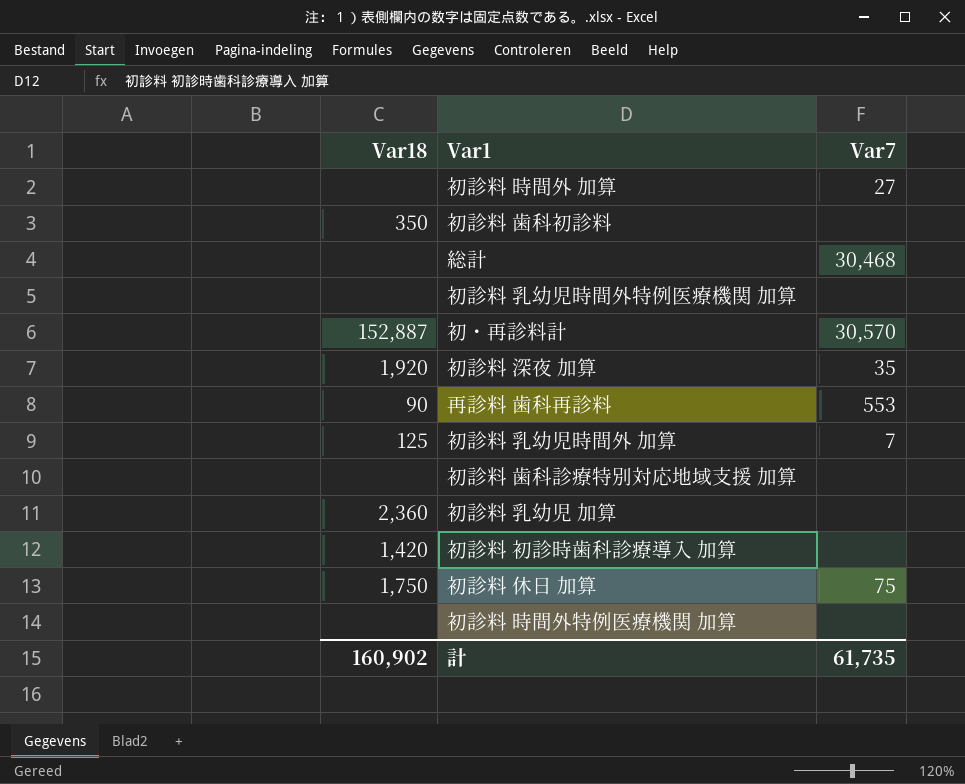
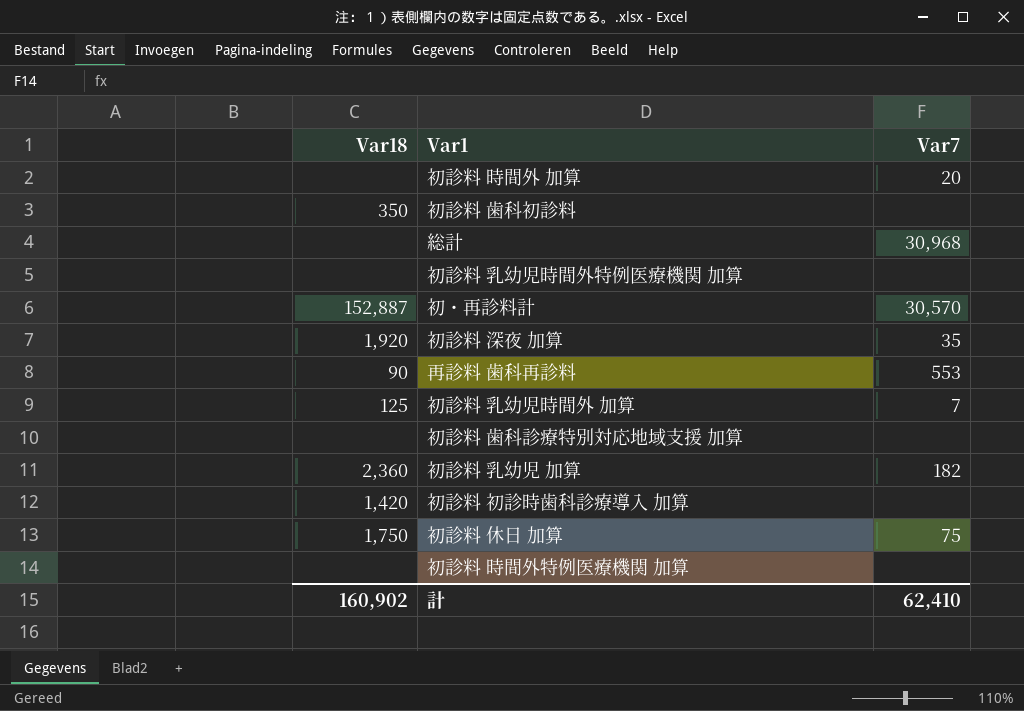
初診料 時間外 加算 | Var7: 27 -> 20
総計 | Var7: 30,468 -> 30,968
初診料 乳幼児 加算 | Var7: none -> 182
計 | Var7: 61,735 -> 62,410

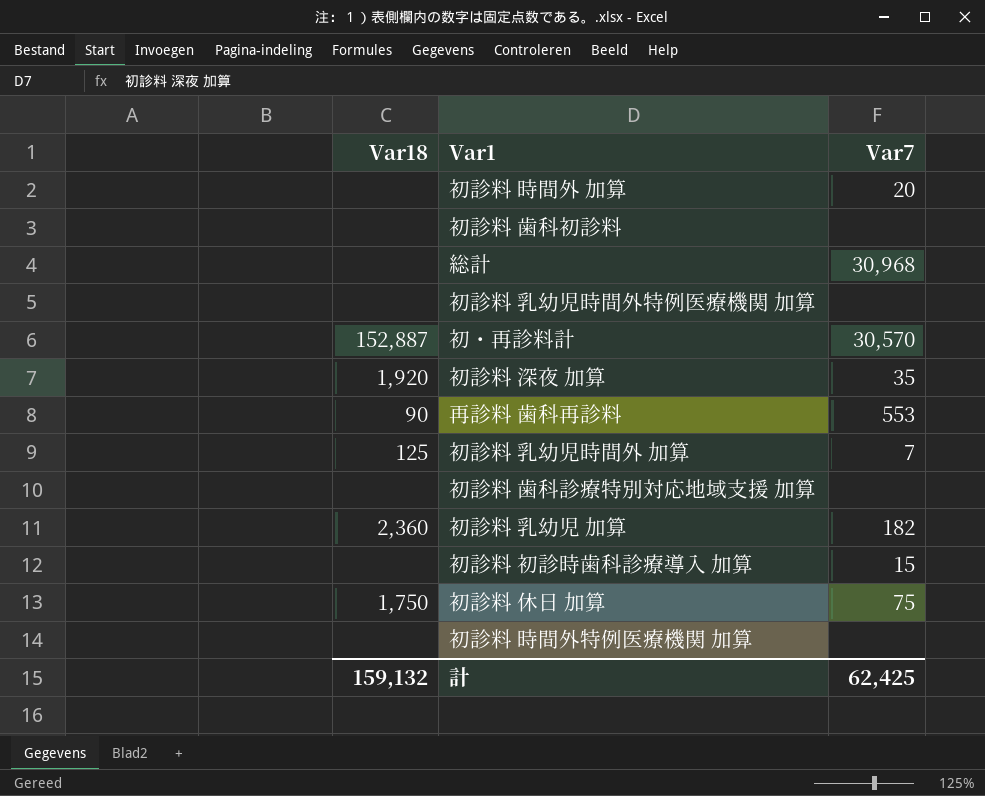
初診料 歯科初診料 | Var18: 350 -> none
初診料 初診時歯科診療導入 加算 | Var18: 1,420 -> none
初診料 初診時歯科診療導入 加算 | Var7: none -> 15
計 | Var18: 160,902 -> 159,132
計 | Var7: 62,410 -> 62,425

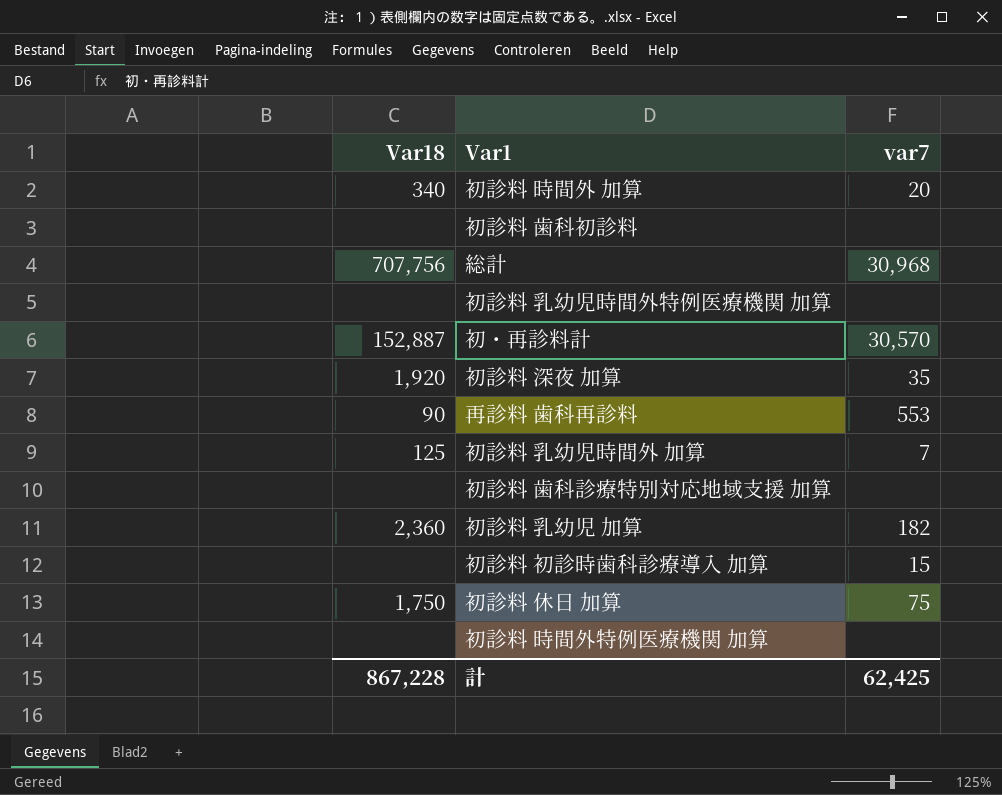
column name: Var7 -> var7
初診料 時間外 加算 | Var18: none -> 340
総計 | Var18: none -> 707,756
計 | Var18: 159,132 -> 867,228

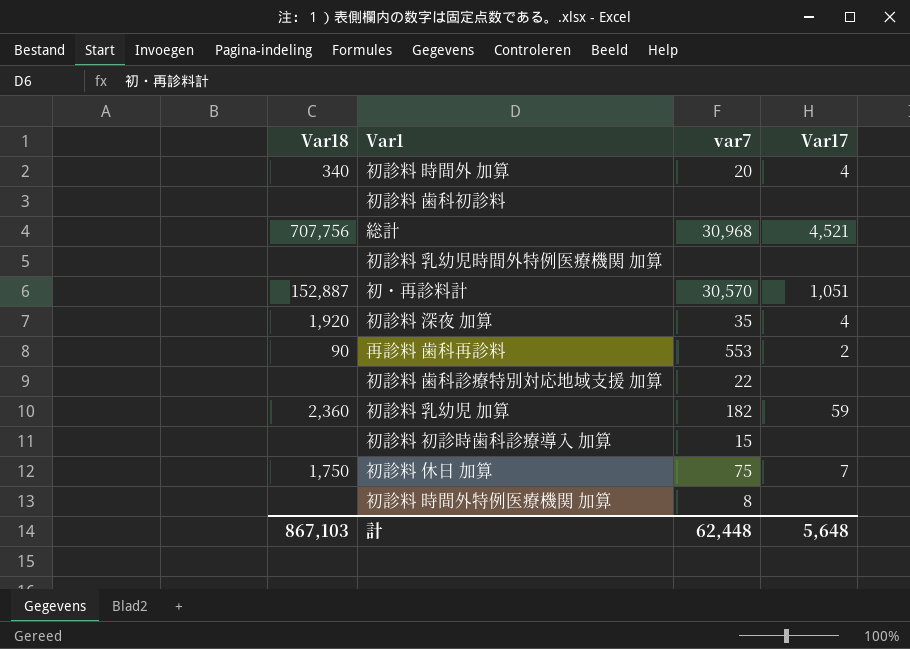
column Var17 | position: none -> 4
row 初診料 乳幼児時間外 加算: 125 | 7 -> none
初診料 歯科診療特別対応地域支援 加算 | var7: none -> 22
初診料 時間外特例医療機関 加算 | var7: none -> 8
計 | Var18: 867,228 -> 867,103
計 | var7: 62,425 -> 62,448

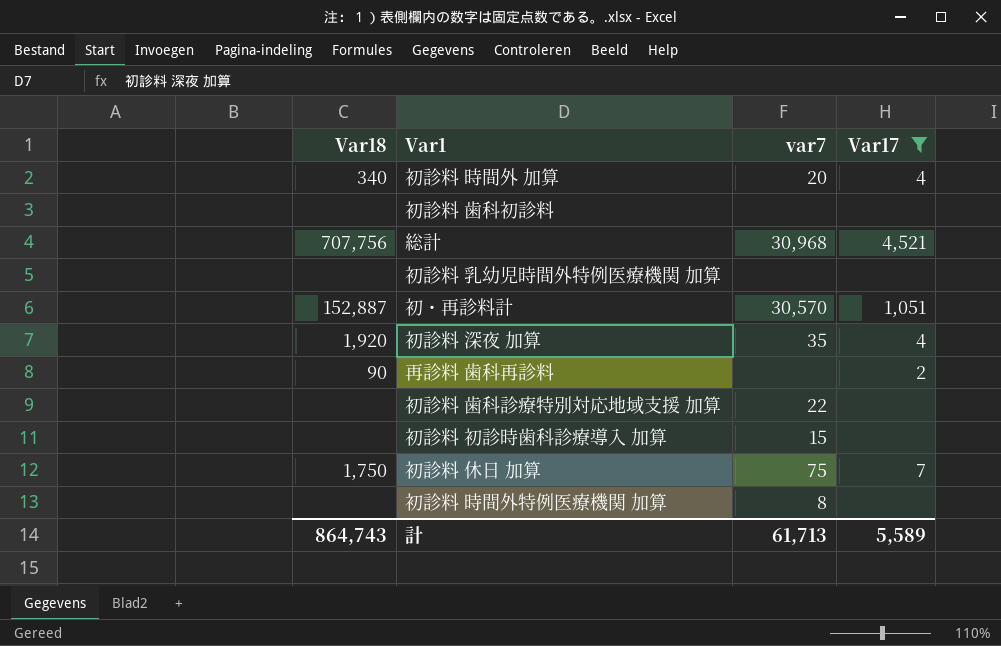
filter: none -> Var17 != 59
再診料 歯科再診料 | var7: 553 -> none
計 | Var18: 867,103 -> 864,743
計 | var7: 62,448 -> 61,713
計 | Var17: 5,648 -> 5,589

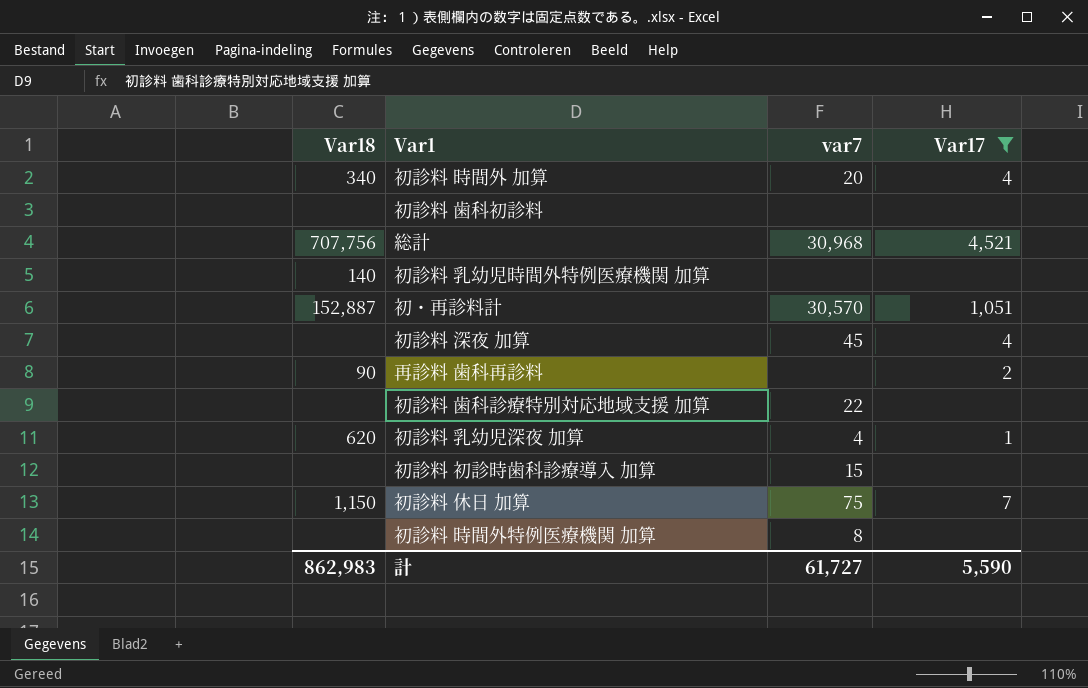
初診料 乳幼児時間外特例医療機関 加算 | Var18: none -> 140
初診料 深夜 加算 | Var18: 1,920 -> none
初診料 深夜 加算 | var7: 35 -> 45
row 初診料 乳幼児深夜 加算: none -> 620 | 4 | 1
初診料 休日 加算 | Var18: 1,750 -> 1,150
計 | Var18: 864,743 -> 862,983
計 | var7: 61,713 -> 61,727
計 | Var17: 5,589 -> 5,590

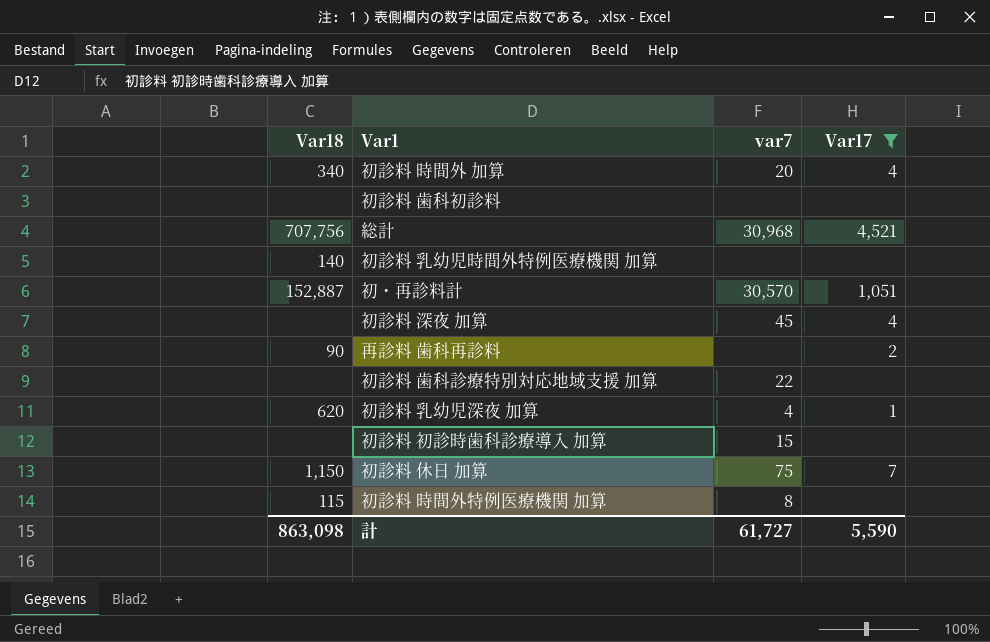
初診料 時間外特例医療機関 加算 | Var18: none -> 115
計 | Var18: 862,983 -> 863,098

